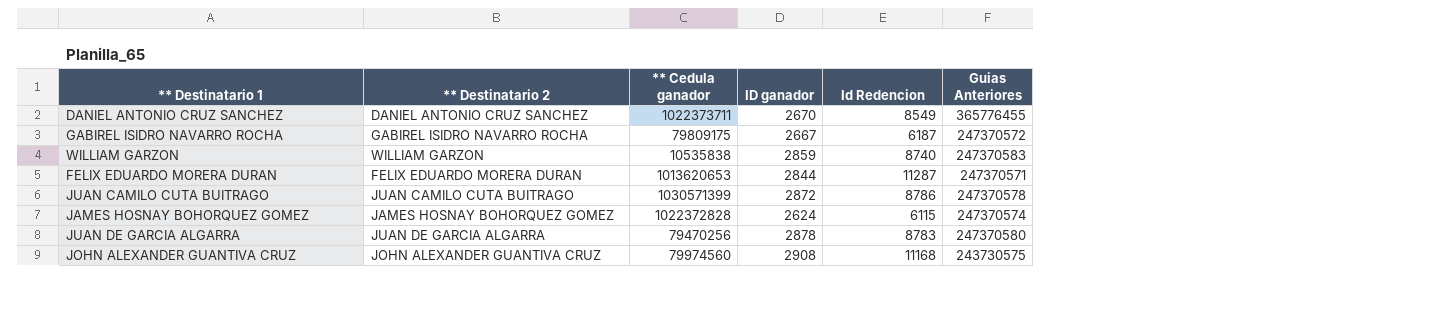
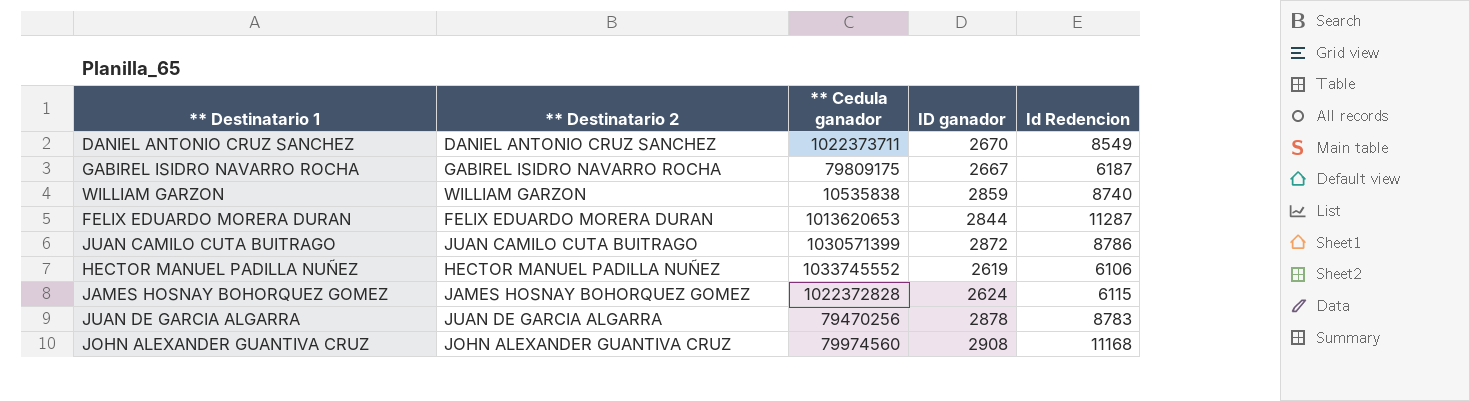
column Guias Anteriores | position: 6 -> none
row HECTOR MANUEL PADILLA NUÑEZ: none -> HECTOR MANUEL PADILLA NUÑEZ | 1033745552 | 2619 | 6106

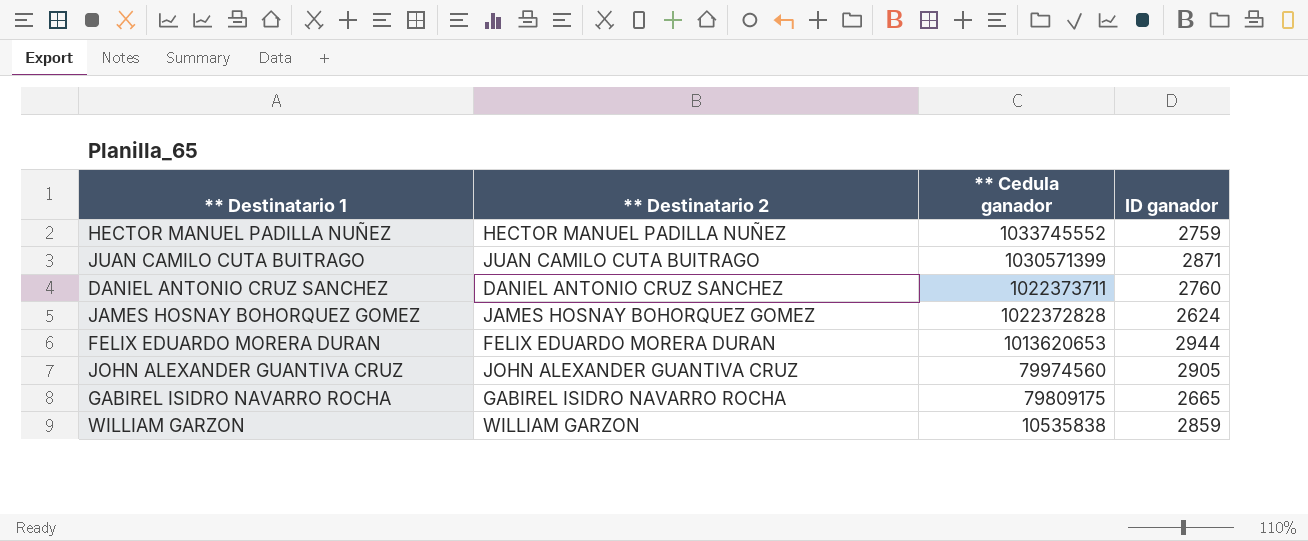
row order: none -> ** Cedula ganador descending
column Id Redencion | position: 5 -> none
row JUAN DE GARCIA ALGARRA: JUAN DE GARCIA ALGARRA | 79470256 | 2878 | 8783 -> none
HECTOR MANUEL PADILLA NUÑEZ | ID ganador: 2619 -> 2759
JUAN CAMILO CUTA BUITRAGO | ID ganador: 2872 -> 2871
DANIEL ANTONIO CRUZ SANCHEZ | ID ganador: 2670 -> 2760
FELIX EDUARDO MORERA DURAN | ID ganador: 2844 -> 2944
JOHN ALEXANDER GUANTIVA CRUZ | ID ganador: 2908 -> 2905
GABIREL ISIDRO NAVARRO ROCHA | ID ganador: 2667 -> 2665

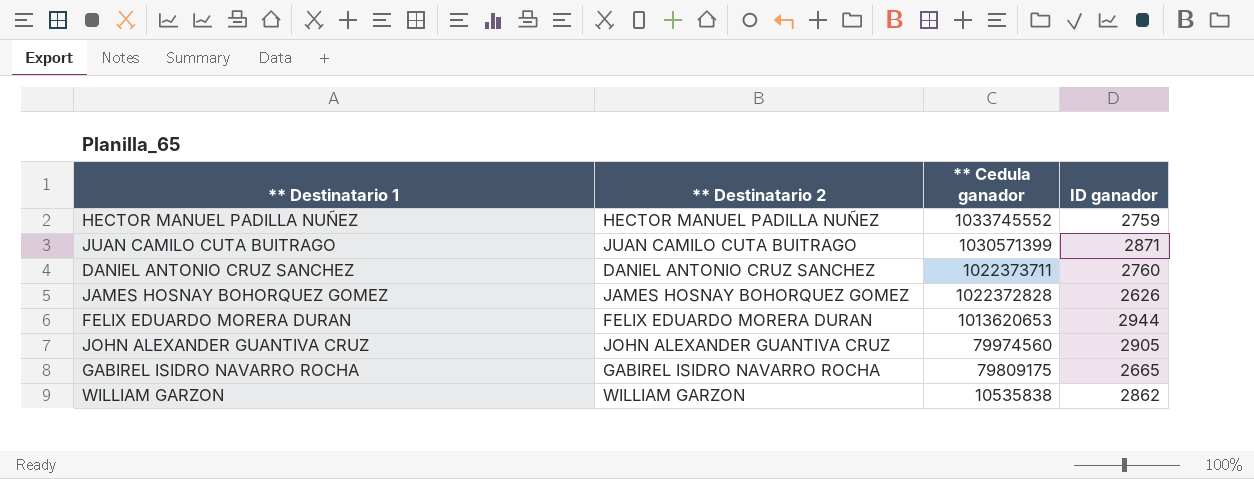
JAMES HOSNAY BOHORQUEZ GOMEZ | ID ganador: 2624 -> 2626
WILLIAM GARZON | ID ganador: 2859 -> 2862

